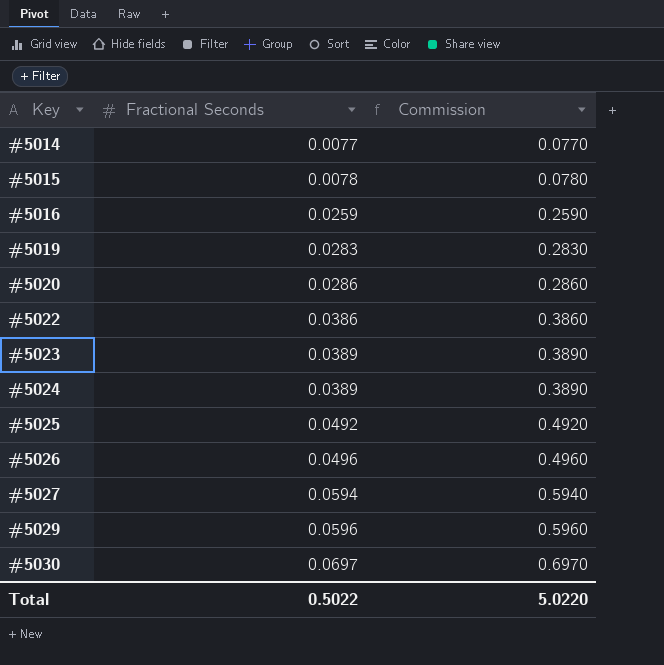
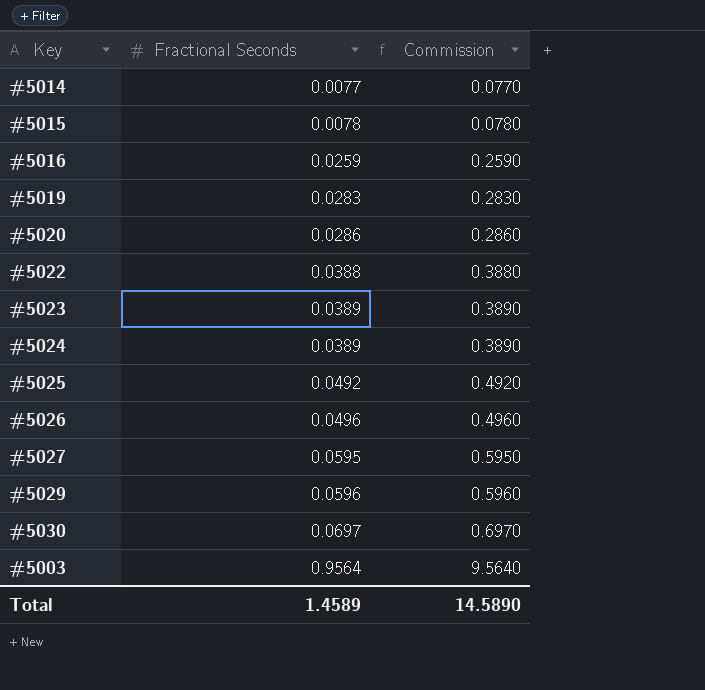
#5022 | Fractional Seconds: 0.0386 -> 0.0388
#5022 | Commission: 0.3860 -> 0.3880
#5027 | Fractional Seconds: 0.0594 -> 0.0595
#5027 | Commission: 0.5940 -> 0.5950
row #5003: none -> 0.9564 | 9.5640
Total | Fractional Seconds: 0.5022 -> 1.4589
Total | Commission: 5.0220 -> 14.5890

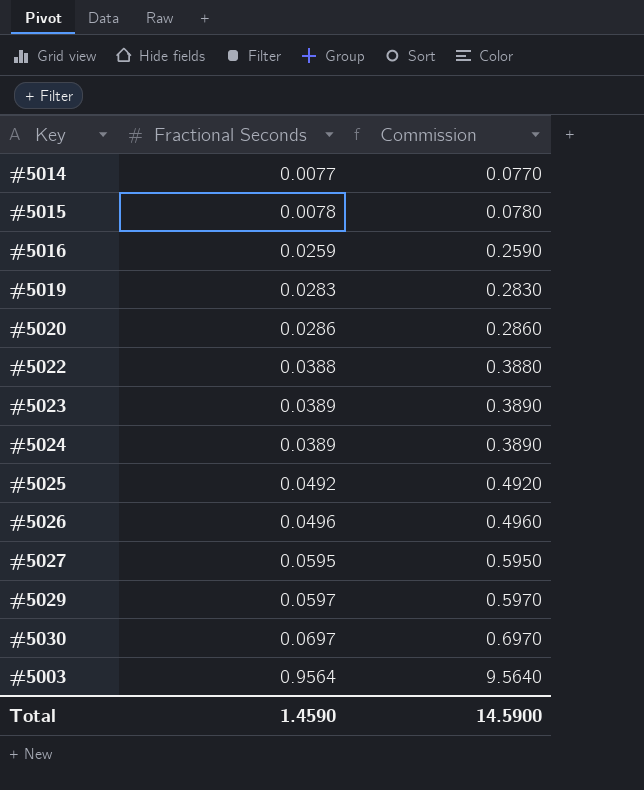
#5029 | Fractional Seconds: 0.0596 -> 0.0597
#5029 | Commission: 0.5960 -> 0.5970
Total | Fractional Seconds: 1.4589 -> 1.4590
Total | Commission: 14.5890 -> 14.5900

